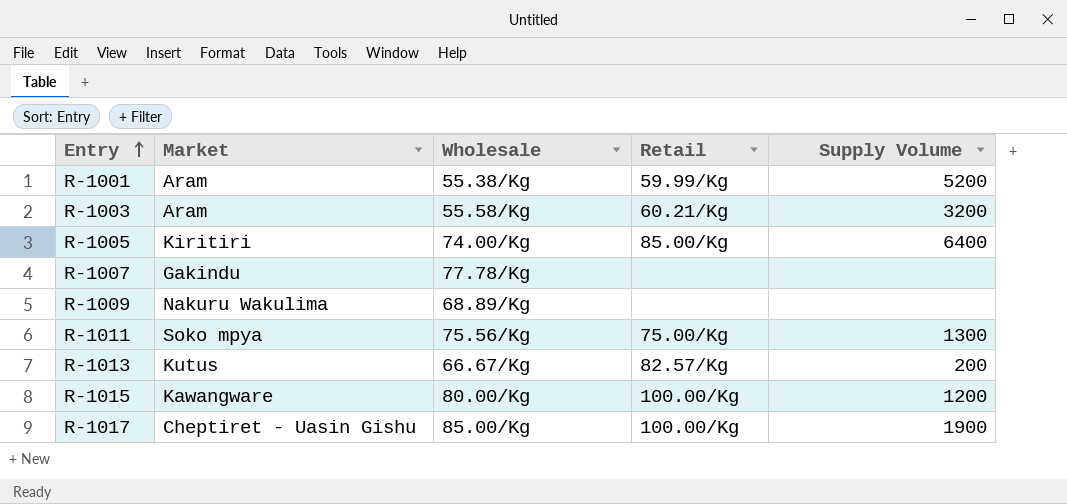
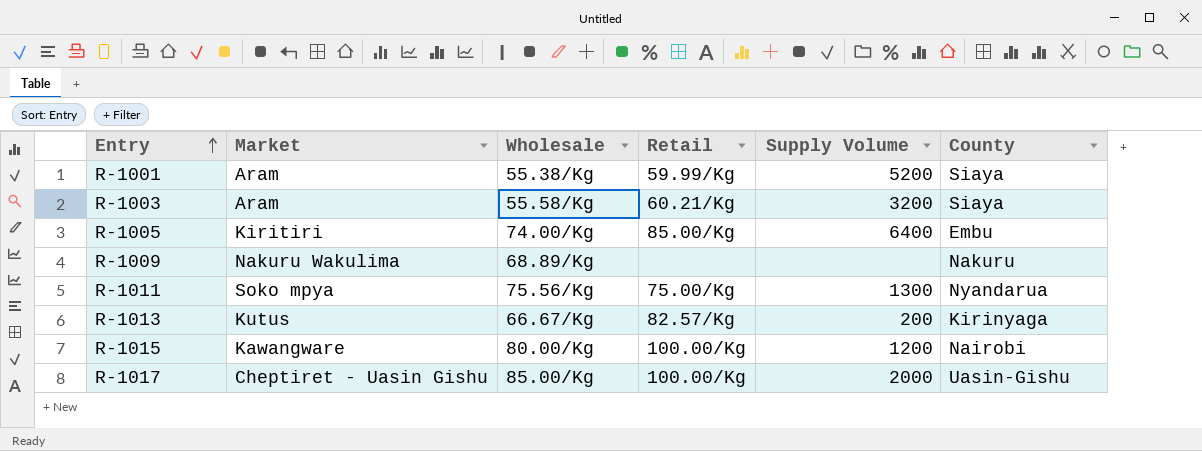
column County | position: none -> 6
row R-1007: Gakindu | 77.78/Kg | none | none -> none
R-1017 | Supply Volume: 1900 -> 2000

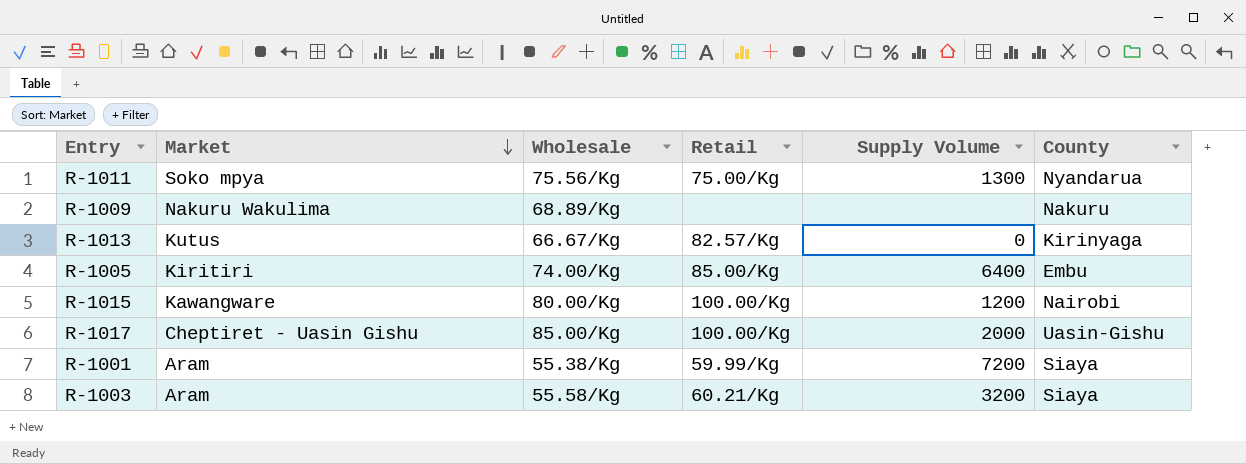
row order: Entry ascending -> Market descending
R-1013 | Supply Volume: 200 -> 0
R-1001 | Supply Volume: 5200 -> 7200

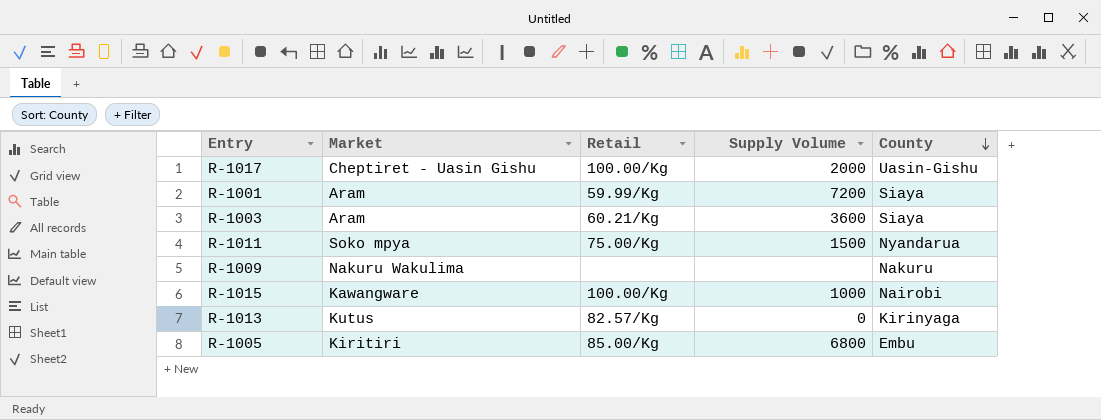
row order: Market descending -> County descending
column Wholesale | position: 3 -> none
R-1003 | Supply Volume: 3200 -> 3600
R-1011 | Supply Volume: 1300 -> 1500
R-1015 | Supply Volume: 1200 -> 1000
R-1005 | Supply Volume: 6400 -> 6800

